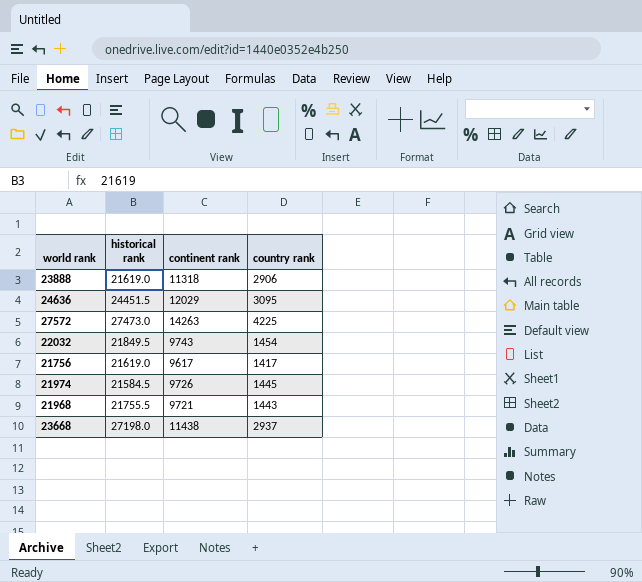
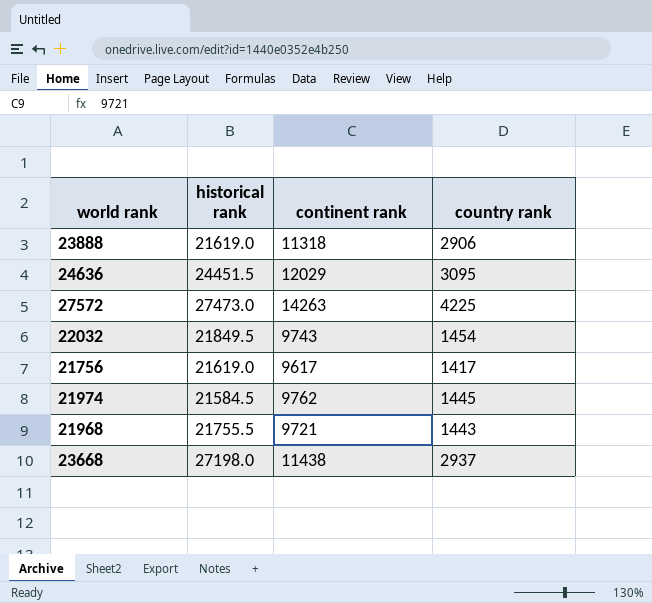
21974 | continent rank: 9726 -> 9762

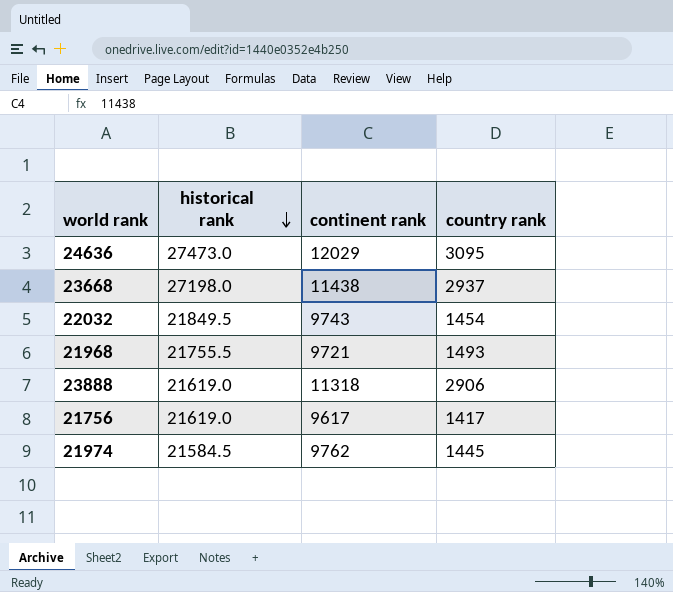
row order: none -> historical rank descending
row 27572: 27473.0 | 14263 | 4225 -> none
24636 | historical rank: 24451.5 -> 27473.0
21968 | country rank: 1443 -> 1493

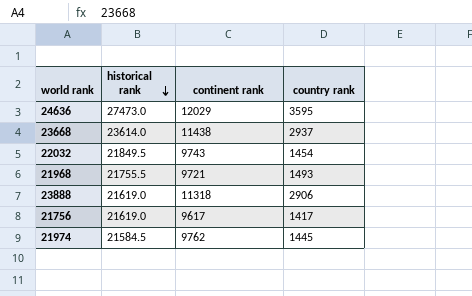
24636 | country rank: 3095 -> 3595
23668 | historical rank: 27198.0 -> 23614.0

